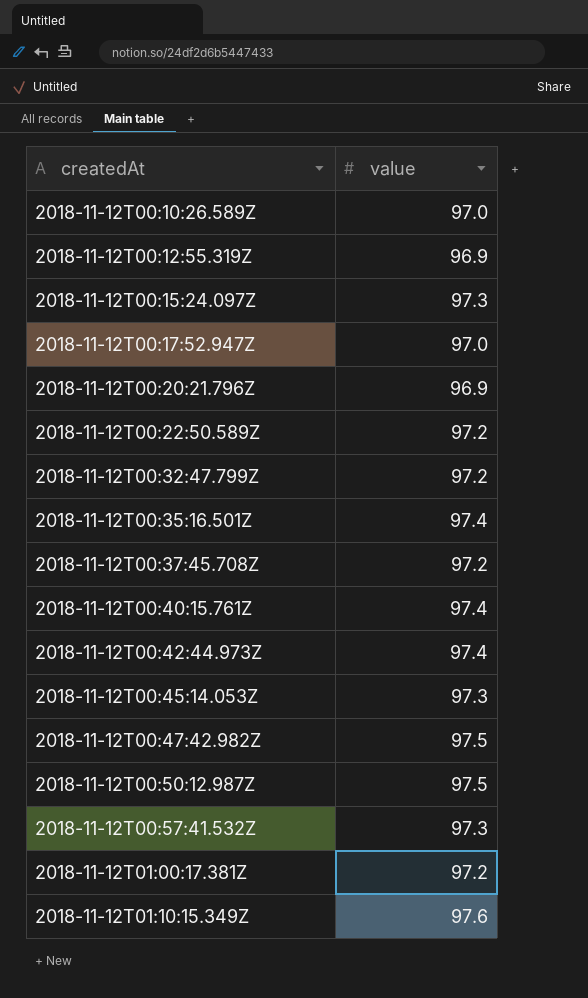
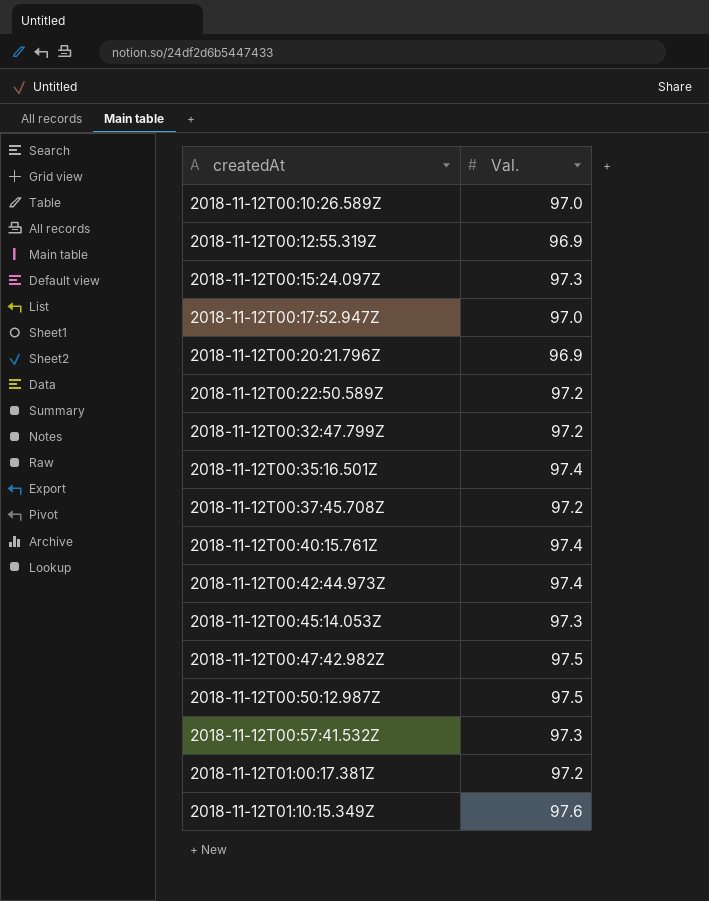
column name: value -> Val.

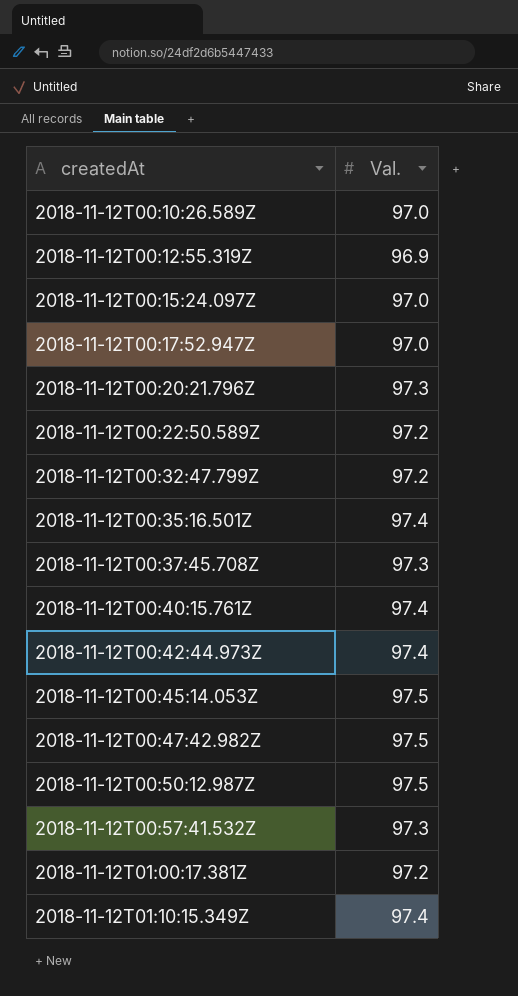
2018-11-12T00:15:24.097Z | Val.: 97.3 -> 97.0
2018-11-12T00:20:21.796Z | Val.: 96.9 -> 97.3
2018-11-12T00:37:45.708Z | Val.: 97.2 -> 97.3
2018-11-12T00:45:14.053Z | Val.: 97.3 -> 97.5
2018-11-12T01:10:15.349Z | Val.: 97.6 -> 97.4

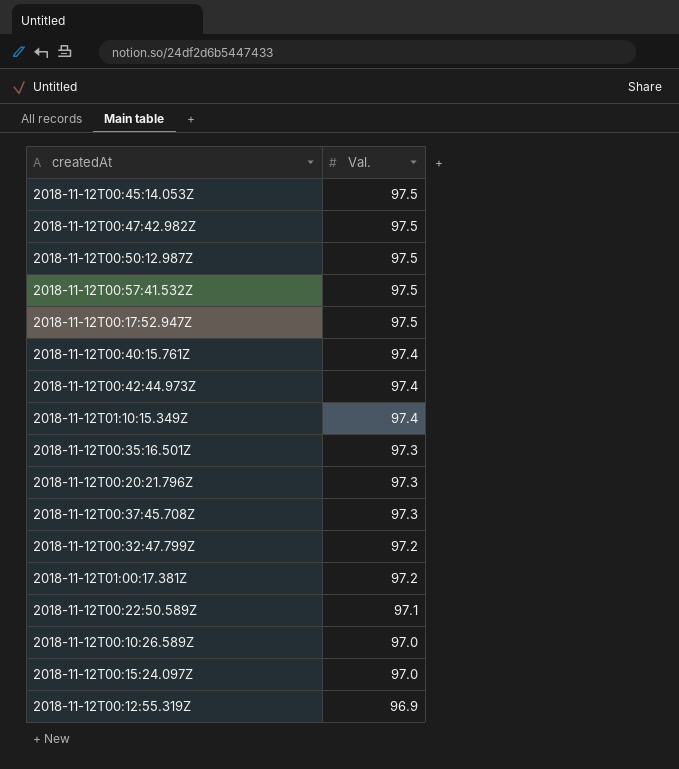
row order: createdAt ascending -> Val. descending
2018-11-12T00:57:41.532Z | Val.: 97.3 -> 97.5
2018-11-12T00:17:52.947Z | Val.: 97.0 -> 97.5
2018-11-12T00:35:16.501Z | Val.: 97.4 -> 97.3
2018-11-12T00:22:50.589Z | Val.: 97.2 -> 97.1

